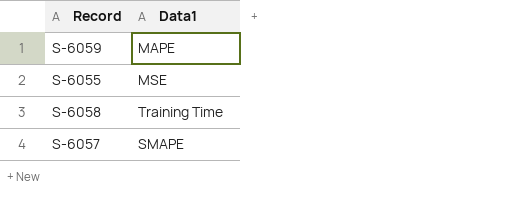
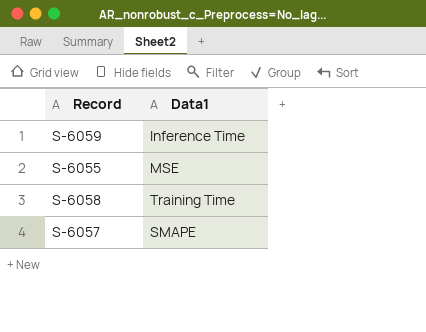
S-6059 | Data1: MAPE -> Inference Time

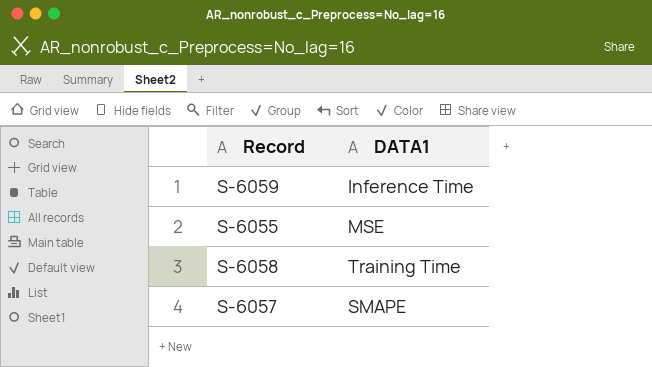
column name: Data1 -> DATA1

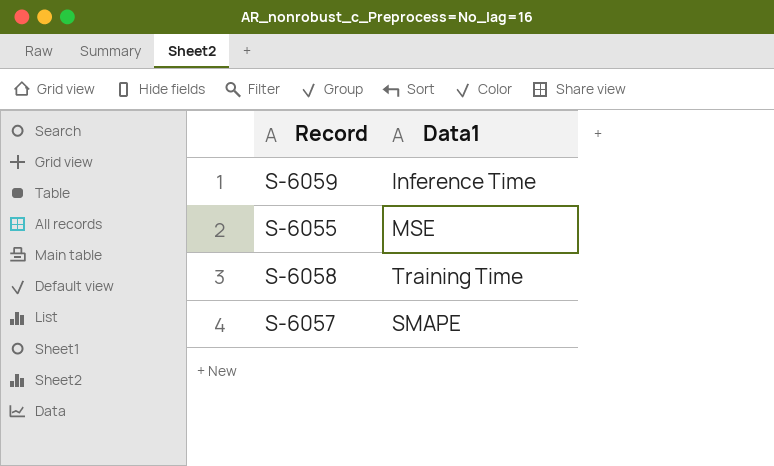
column name: DATA1 -> Data1

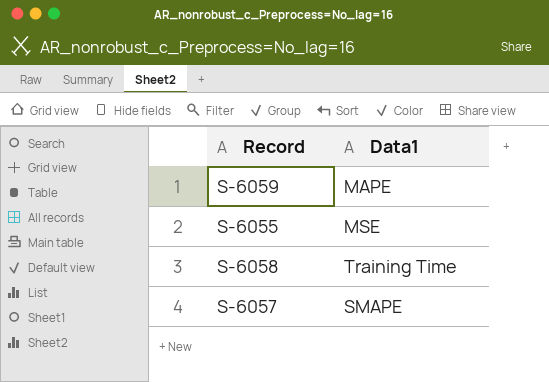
S-6059 | Data1: Inference Time -> MAPE

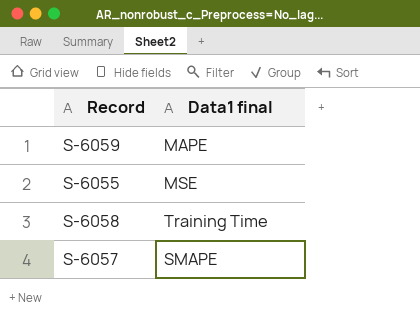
column name: Data1 -> Data1 final

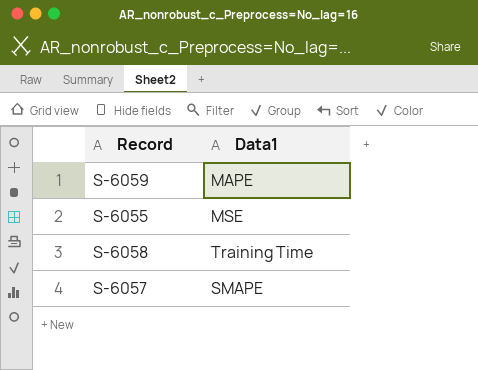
column name: Data1 final -> Data1

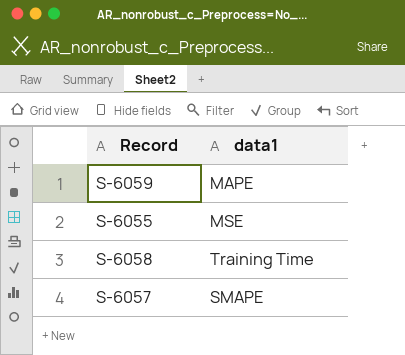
column name: Data1 -> data1

